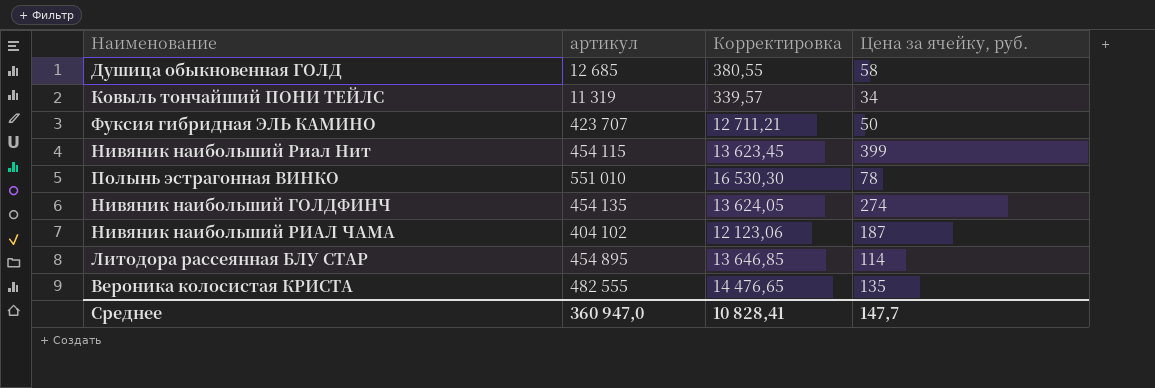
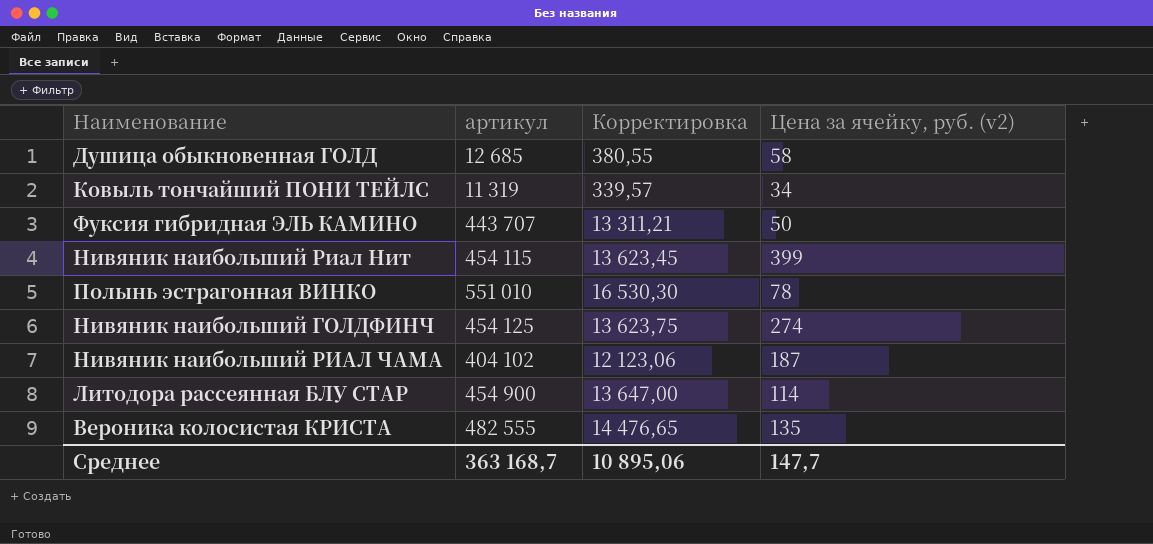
column name: Цена за ячейку, руб. -> Цена за ячейку, руб. (v2)
Фуксия гибридная ЭЛЬ КАМИНО | артикул: 423 707 -> 443 707
Фуксия гибридная ЭЛЬ КАМИНО | Корректировка: 12 711,21 -> 13 311,21
Нивяник наибольший ГОЛДФИНЧ | артикул: 454 135 -> 454 125
Нивяник наибольший ГОЛДФИНЧ | Корректировка: 13 624,05 -> 13 623,75
Литодора рассеянная БЛУ СТАР | артикул: 454 895 -> 454 900
Литодора рассеянная БЛУ СТАР | Корректировка: 13 646,85 -> 13 647,00
Среднее | артикул: 360 947,0 -> 363 168,7
Среднее | Корректировка: 10 828,41 -> 10 895,06

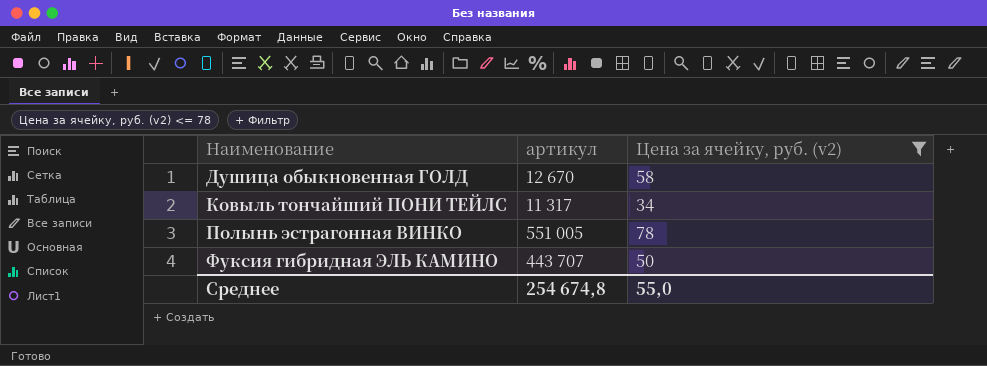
filter: none -> Цена за ячейку, руб. (v2) <= 78
row order: none -> Наименование ascending
column Корректировка | formula: [артикул] * 0,03 -> none
Душица обыкновенная ГОЛД | артикул: 12 685 -> 12 670
Ковыль тончайший ПОНИ ТЕЙЛС | артикул: 11 319 -> 11 317
Полынь эстрагонная ВИНКО | артикул: 551 010 -> 551 005
Среднее | артикул: 363 168,7 -> 254 674,8
Среднее | Цена за ячейку, руб. (v2): 147,7 -> 55,0

